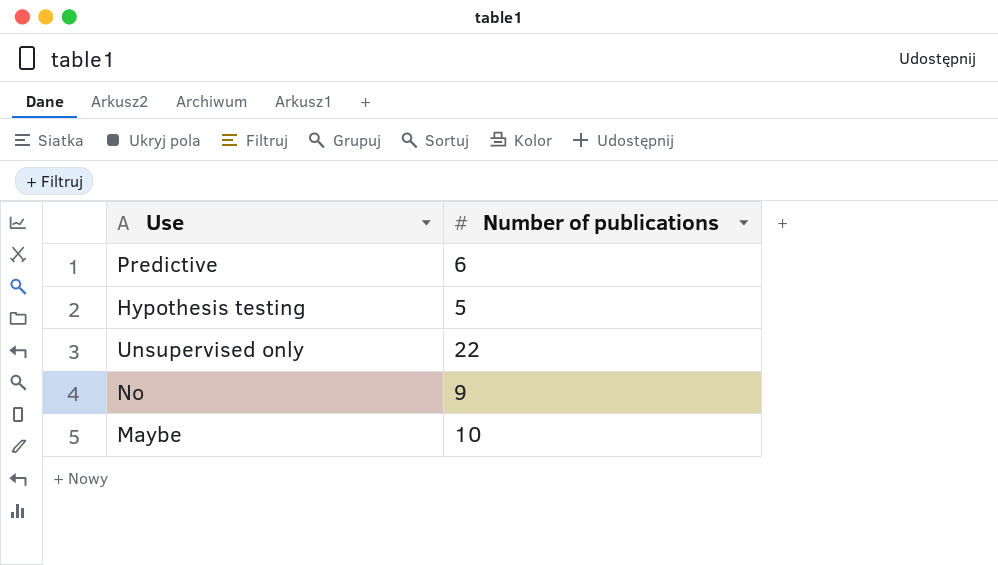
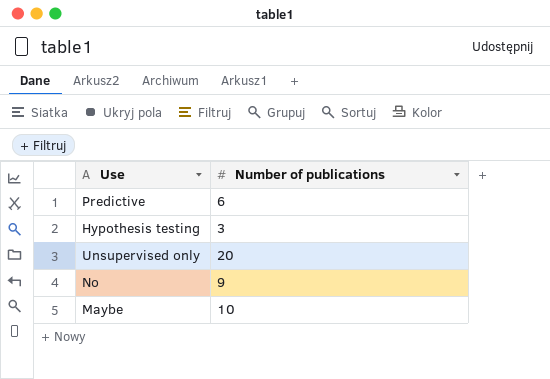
Hypothesis testing | Number of publications: 5 -> 3
Unsupervised only | Number of publications: 22 -> 20

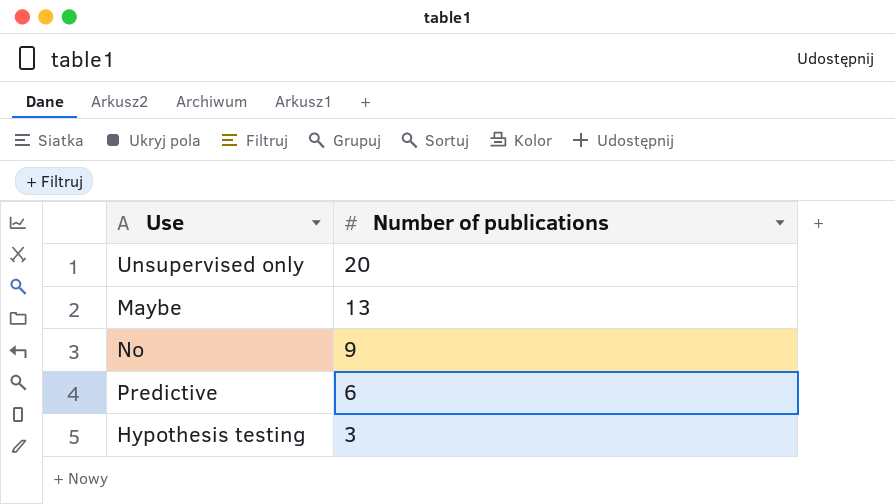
row order: none -> Number of publications descending
Maybe | Number of publications: 10 -> 13

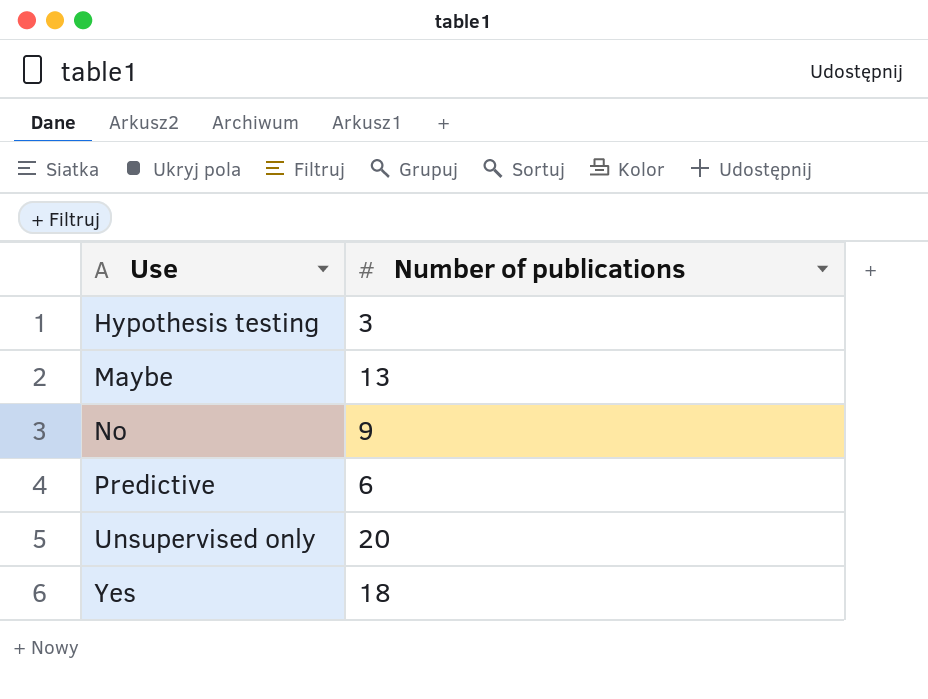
row order: Number of publications descending -> Use ascending
row Yes: none -> 18

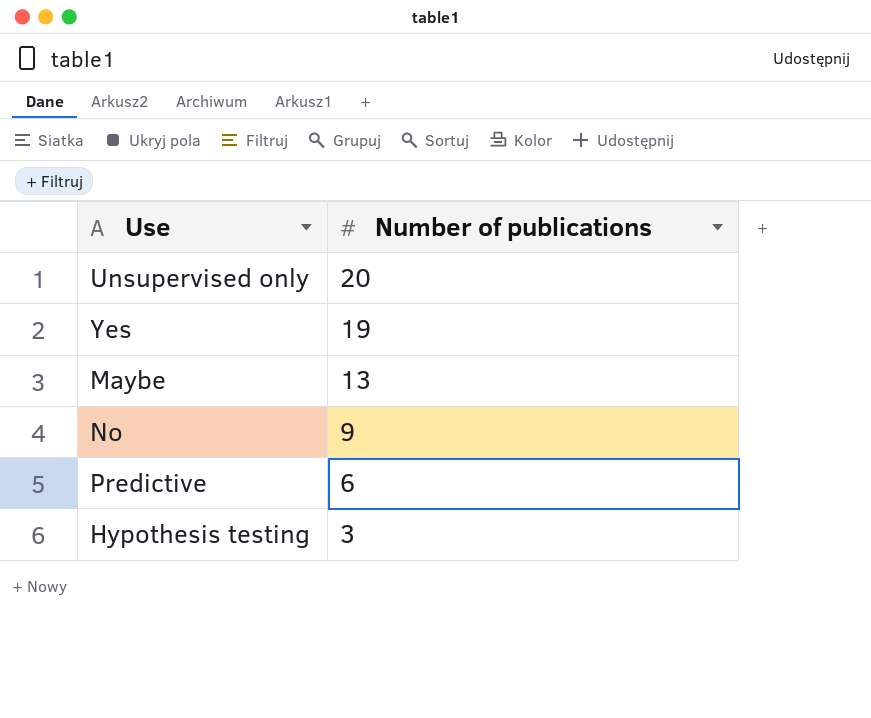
row order: Use ascending -> Number of publications descending
Yes | Number of publications: 18 -> 19

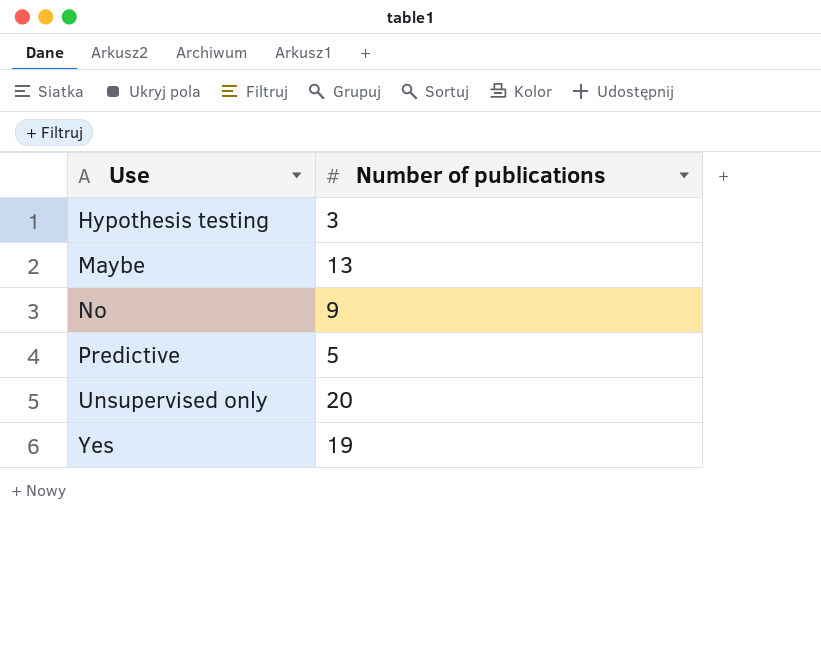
row order: Number of publications descending -> Use ascending
Predictive | Number of publications: 6 -> 5

